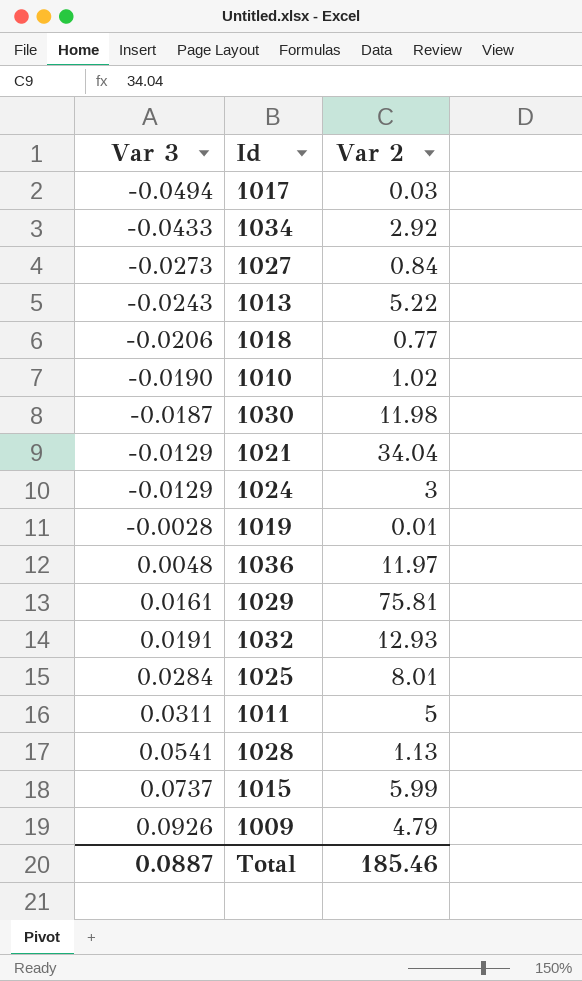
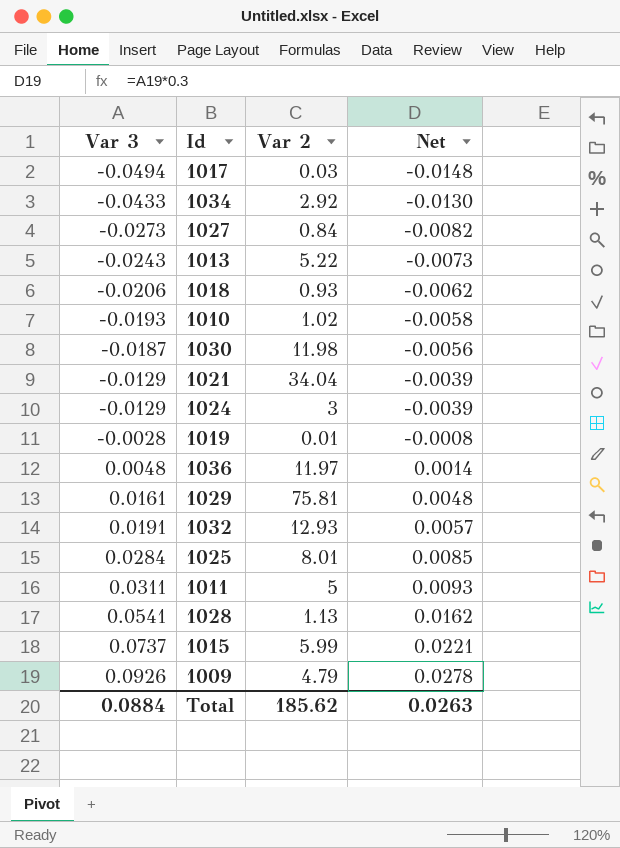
column Net | formula: none -> [Var 3] * 0.3
1018 | Var 2: 0.77 -> 0.93
1010 | Var 3: -0.0190 -> -0.0193
Total | Var 3: 0.0887 -> 0.0884
Total | Var 2: 185.46 -> 185.62

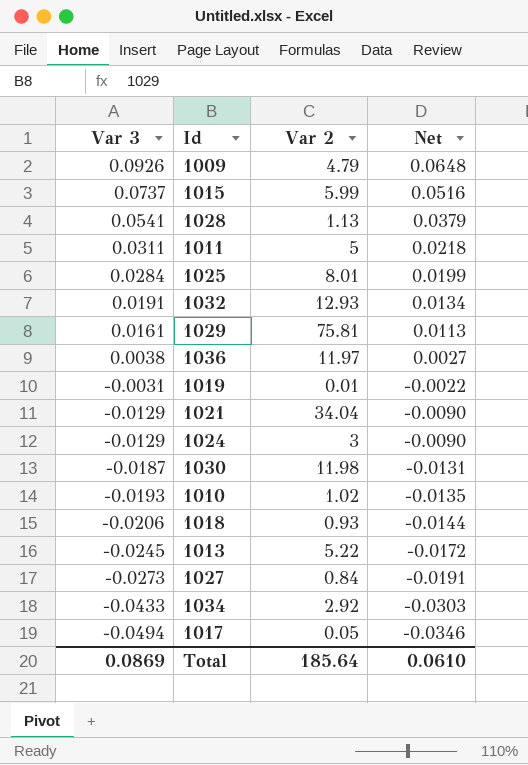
row order: Var 3 ascending -> Var 3 descending
column Net | formula: [Var 3] * 0.3 -> [Var 3] * 0.7
1036 | Var 3: 0.0048 -> 0.0038
1019 | Var 3: -0.0028 -> -0.0031
1013 | Var 3: -0.0243 -> -0.0245
1017 | Var 2: 0.03 -> 0.05
Total | Var 3: 0.0884 -> 0.0869
Total | Var 2: 185.62 -> 185.64
Total | Net: 0.0263 -> 0.0610

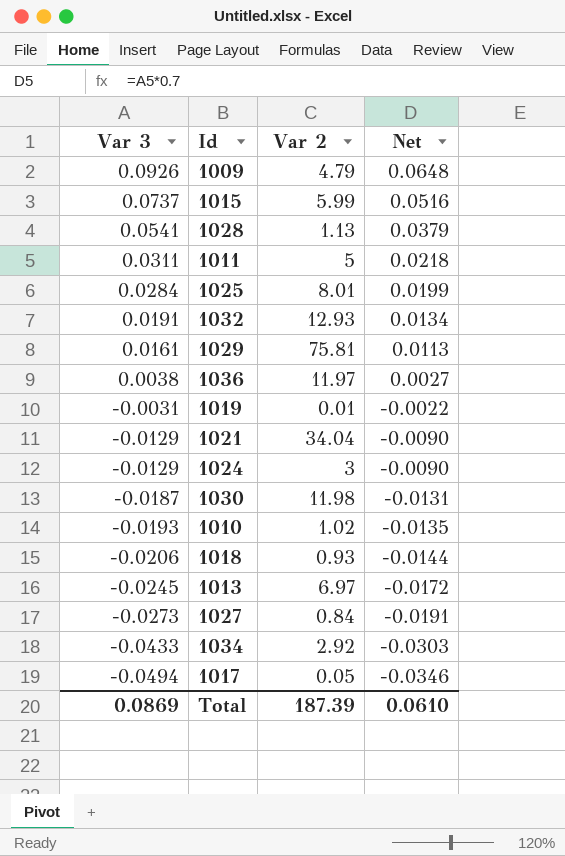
1013 | Var 2: 5.22 -> 6.97
Total | Var 2: 185.64 -> 187.39

